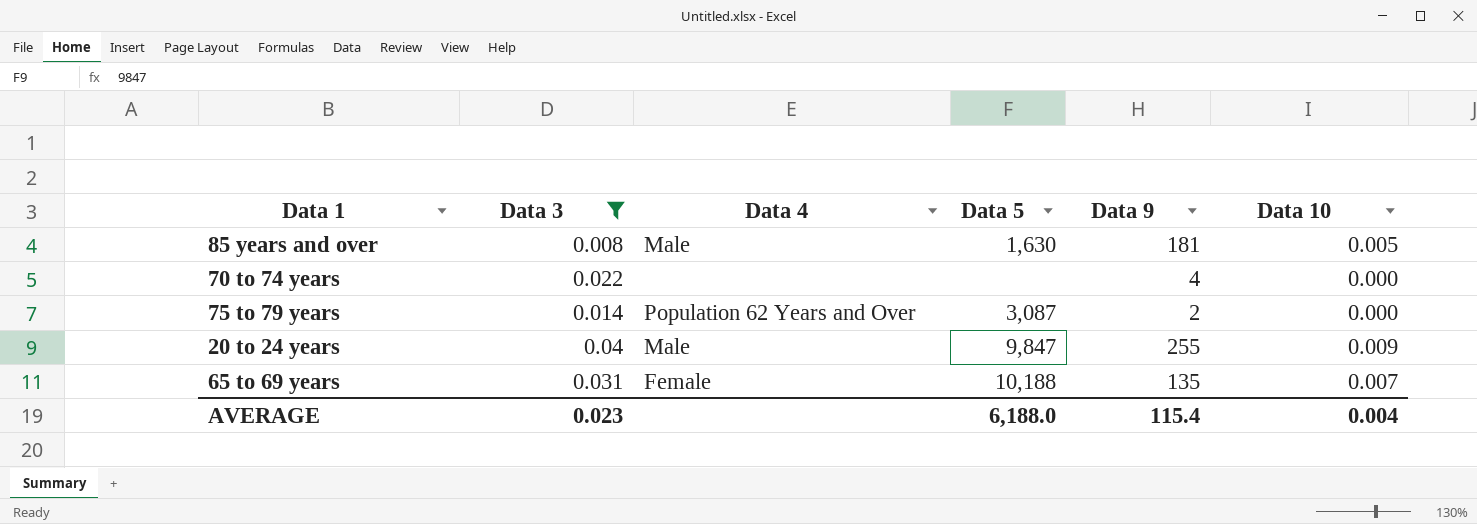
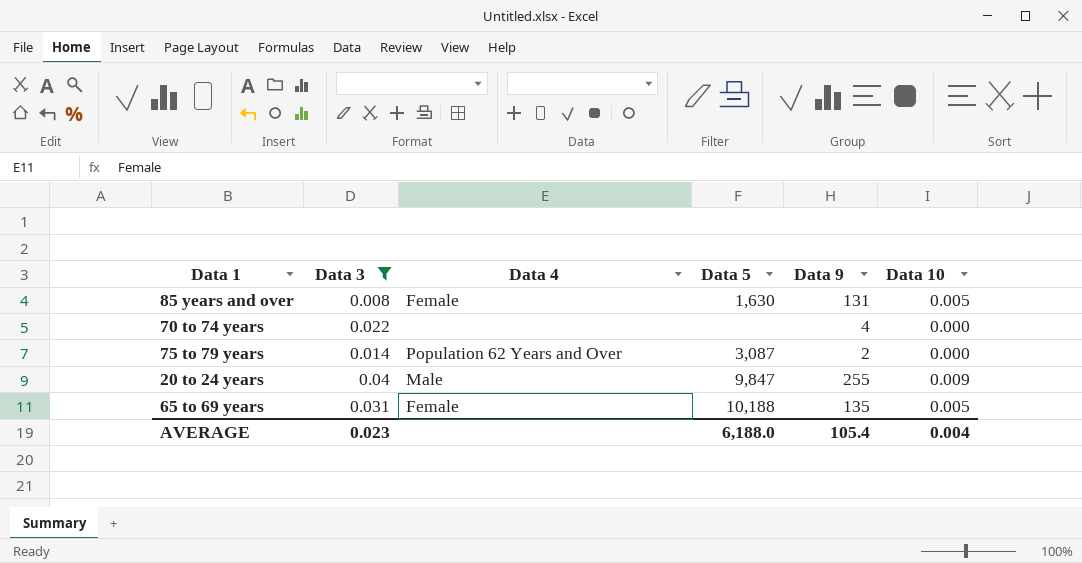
85 years and over | Data 4: Male -> Female
85 years and over | Data 9: 181 -> 131
65 to 69 years | Data 10: 0.007 -> 0.005
AVERAGE | Data 9: 115.4 -> 105.4

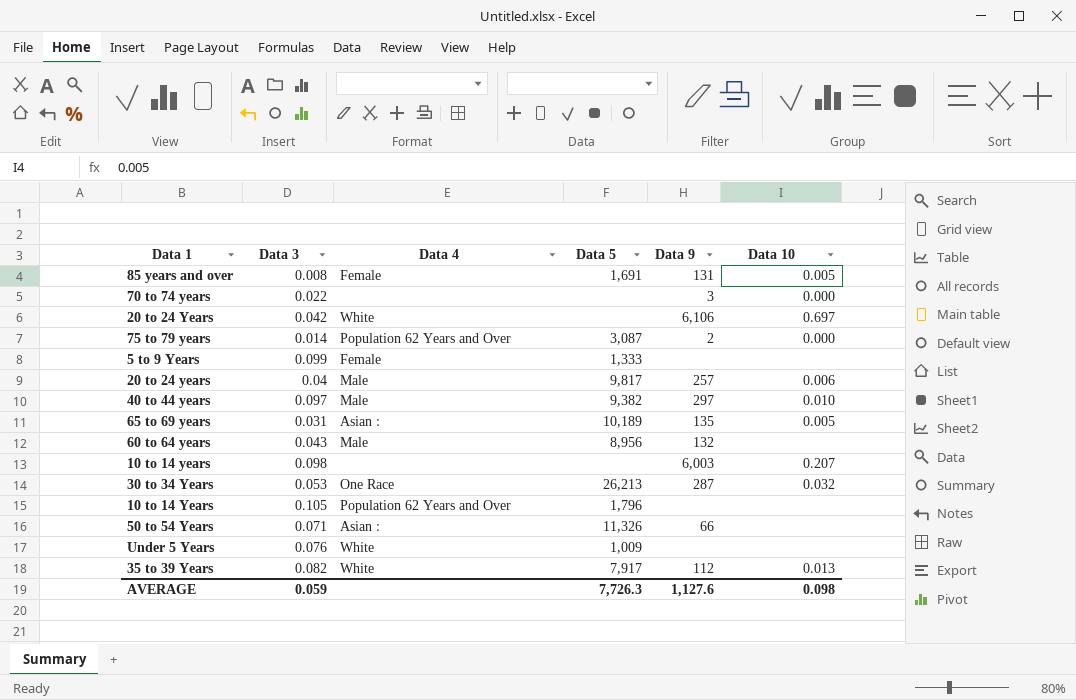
filter: Data 3 <= 0.04 -> none
85 years and over | Data 5: 1,630 -> 1,691
70 to 74 years | Data 9: 4 -> 3
20 to 24 years | Data 5: 9,847 -> 9,817
20 to 24 years | Data 9: 255 -> 257
20 to 24 years | Data 10: 0.009 -> 0.006
65 to 69 years | Data 4: Female -> Asian :
65 to 69 years | Data 5: 10,188 -> 10,189
AVERAGE | Data 3: 0.023 -> 0.059
AVERAGE | Data 5: 6,188.0 -> 7,726.3
AVERAGE | Data 9: 105.4 -> 1,127.6
AVERAGE | Data 10: 0.004 -> 0.098

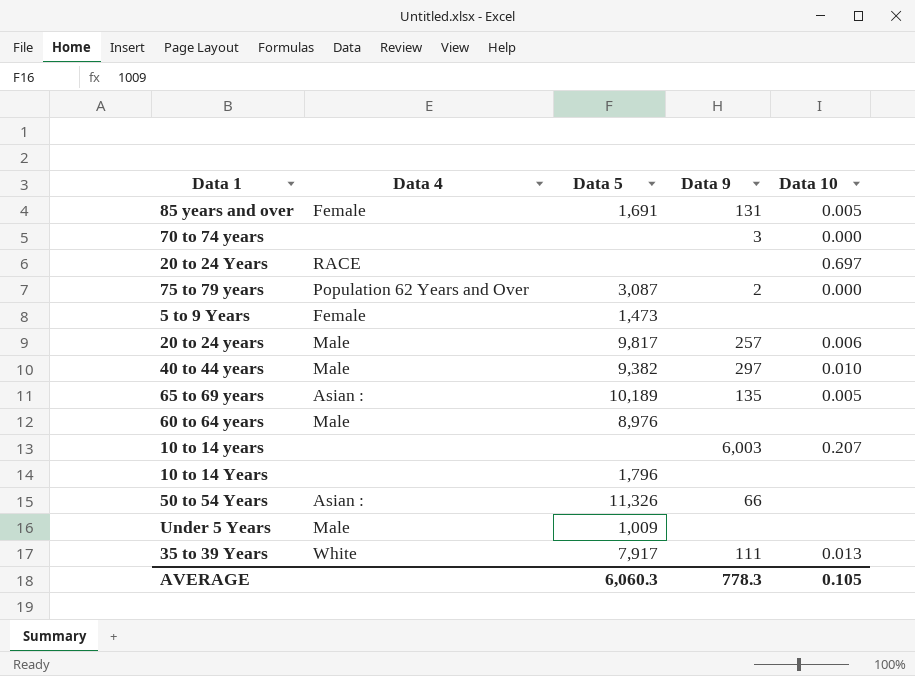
column Data 3 | position: 2 -> none
row 30 to 34 Years: 0.053 | One Race | 26,213 | 287 | 0.032 -> none
20 to 24 Years | Data 4: White -> RACE
20 to 24 Years | Data 9: 6,106 -> none
5 to 9 Years | Data 5: 1,333 -> 1,473
60 to 64 years | Data 5: 8,956 -> 8,976
60 to 64 years | Data 9: 132 -> none
10 to 14 Years | Data 4: Population 62 Years and Over -> none
Under 5 Years | Data 4: White -> Male
35 to 39 Years | Data 9: 112 -> 111
AVERAGE | Data 5: 7,726.3 -> 6,060.3
AVERAGE | Data 9: 1,127.6 -> 778.3
AVERAGE | Data 10: 0.098 -> 0.105

